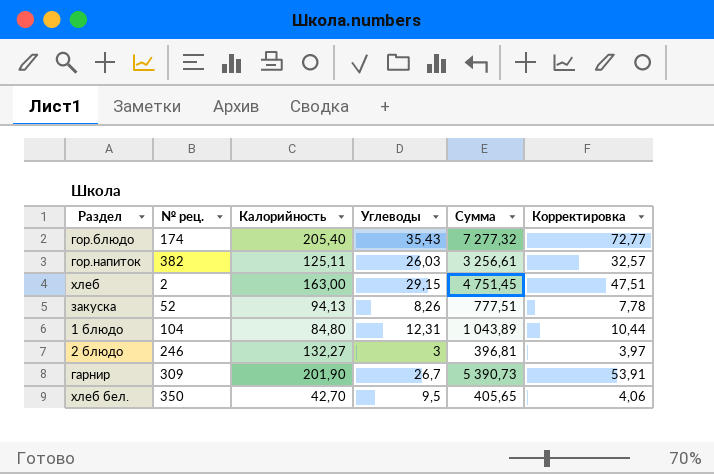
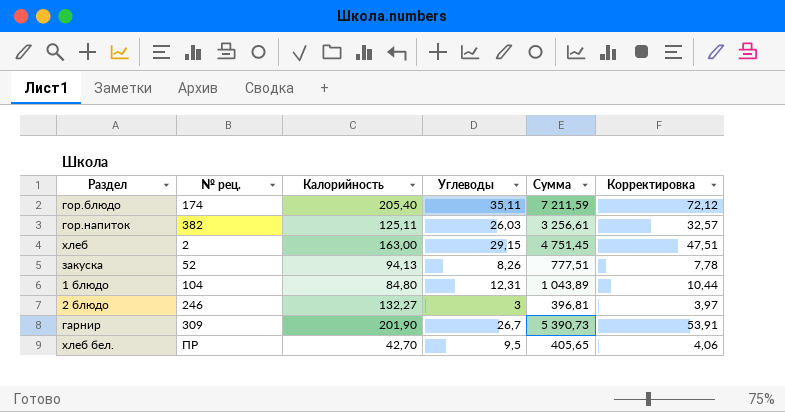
гор.блюдо | Углеводы: 35,43 -> 35,11
гор.блюдо | Сумма: 7 277,32 -> 7 211,59
гор.блюдо | Корректировка: 72,77 -> 72,12
хлеб бел. | № рец.: 350 -> ПР

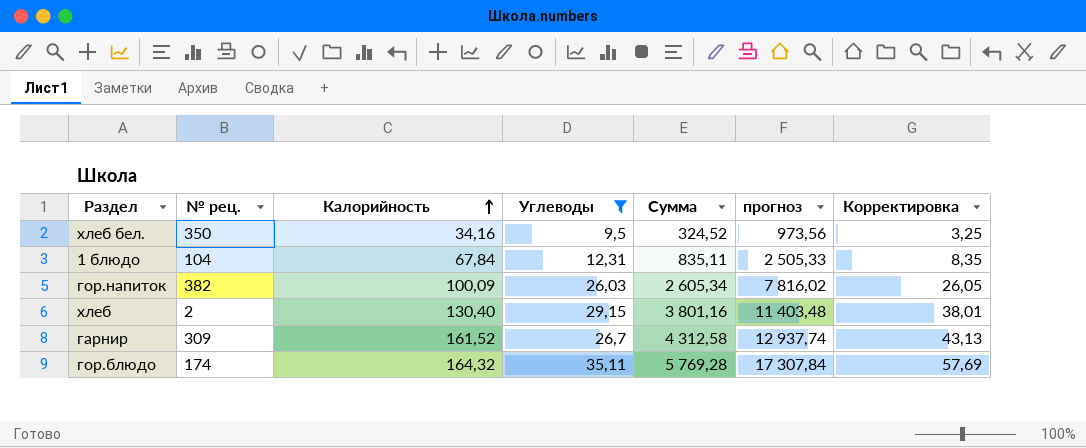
filter: none -> Углеводы >= 9,5
row order: none -> Калорийность ascending
column прогноз | formula: none -> [Сумма] * 3
хлеб бел. | № рец.: ПР -> 350
хлеб бел. | Калорийность: 42,70 -> 34,16
хлеб бел. | Сумма: 405,65 -> 324,52
хлеб бел. | Корректировка: 4,06 -> 3,25
1 блюдо | Калорийность: 84,80 -> 67,84
1 блюдо | Сумма: 1 043,89 -> 835,11
1 блюдо | Корректировка: 10,44 -> 8,35
гор.напиток | Калорийность: 125,11 -> 100,09
гор.напиток | Сумма: 3 256,61 -> 2 605,34
гор.напиток | Корректировка: 32,57 -> 26,05
хлеб | Калорийность: 163,00 -> 130,40
хлеб | Сумма: 4 751,45 -> 3 801,16
хлеб | Корректировка: 47,51 -> 38,01
гарнир | Калорийность: 201,90 -> 161,52
гарнир | Сумма: 5 390,73 -> 4 312,58
гарнир | Корректировка: 53,91 -> 43,13
гор.блюдо | Калорийность: 205,40 -> 164,32
гор.блюдо | Сумма: 7 211,59 -> 5 769,28
гор.блюдо | Корректировка: 72,12 -> 57,69

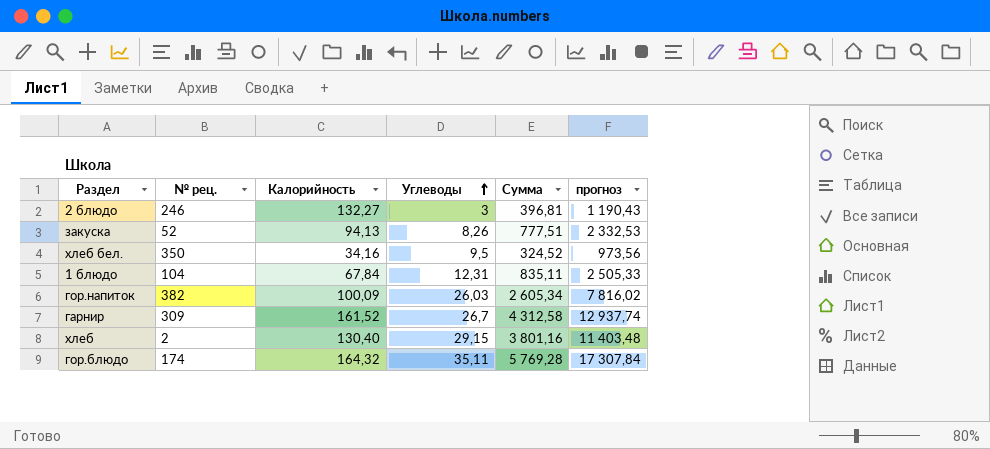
filter: Углеводы >= 9,5 -> none
row order: Калорийность ascending -> Углеводы ascending
column Корректировка | formula: [Сумма] * 0,01 -> none

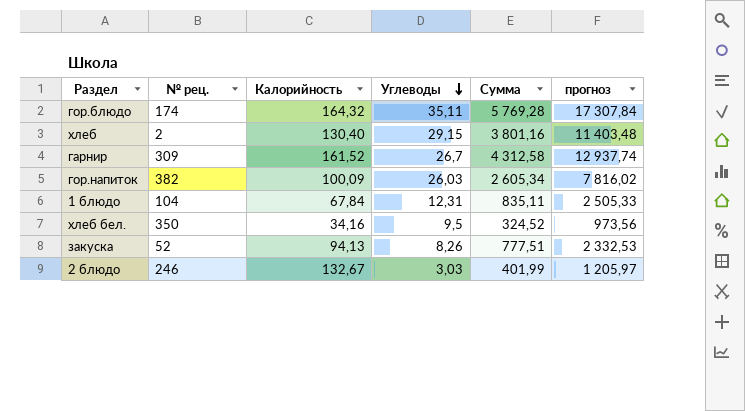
row order: Углеводы ascending -> Углеводы descending
2 блюдо | Калорийность: 132,27 -> 132,67
2 блюдо | Углеводы: 3 -> 3,03
2 блюдо | Сумма: 396,81 -> 401,99
2 блюдо | прогноз: 1 190,43 -> 1 205,97

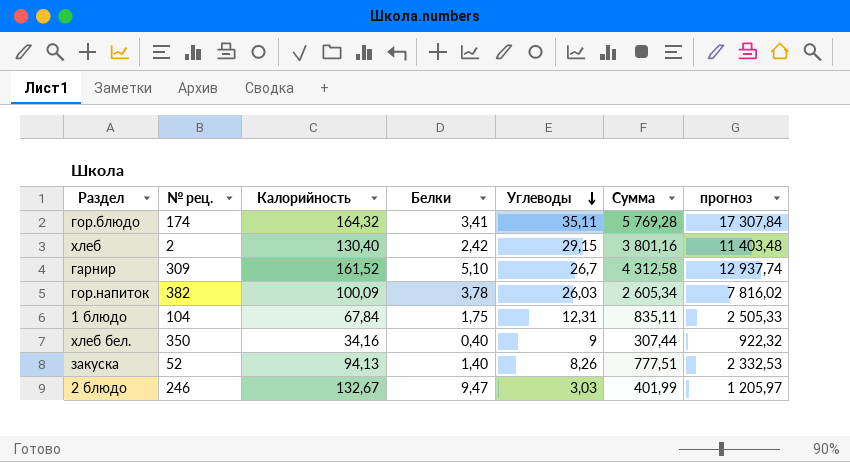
column Белки | position: none -> 4
хлеб бел. | Углеводы: 9,5 -> 9
хлеб бел. | Сумма: 324,52 -> 307,44
хлеб бел. | прогноз: 973,56 -> 922,32

